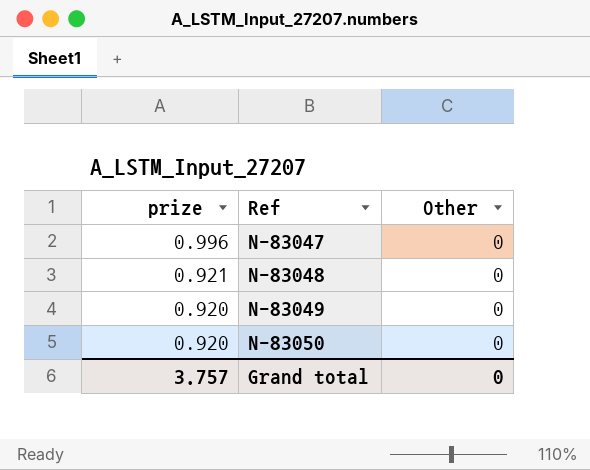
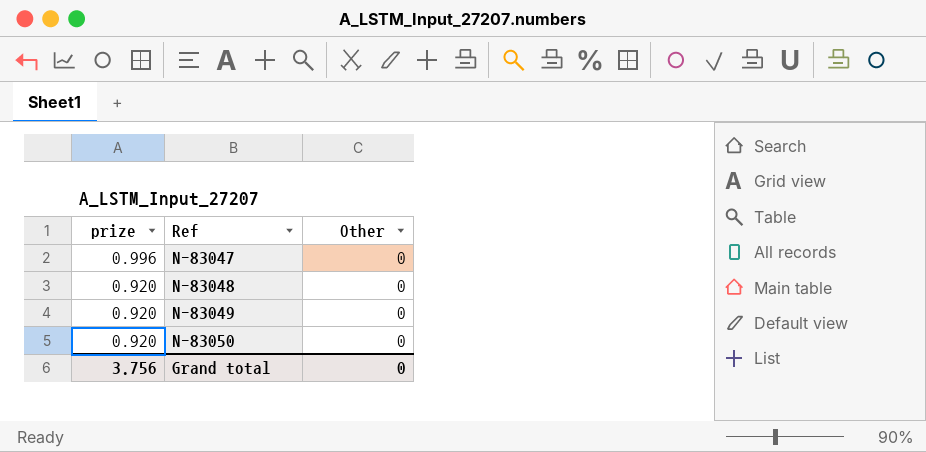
N-83048 | prize: 0.921 -> 0.920
Grand total | prize: 3.757 -> 3.756

